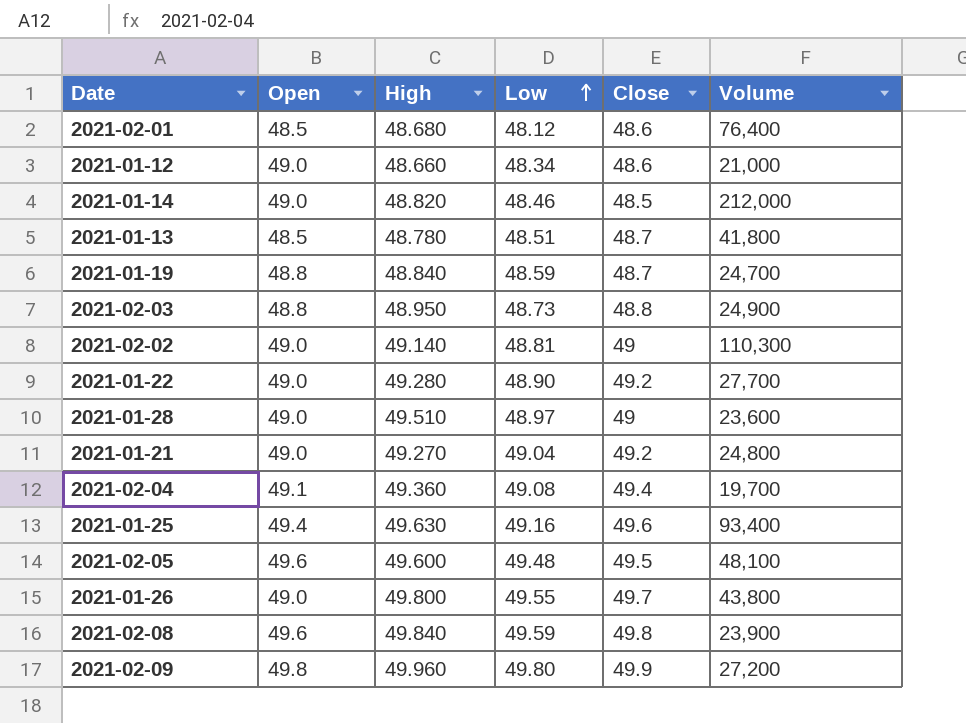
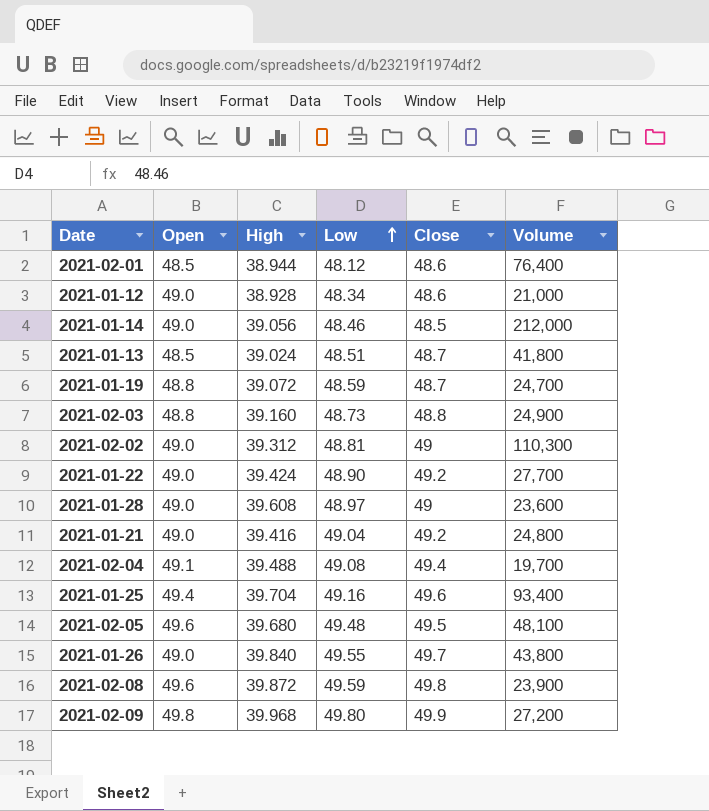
2021-02-01 | High: 48.680 -> 38.944
2021-01-12 | High: 48.660 -> 38.928
2021-01-14 | High: 48.820 -> 39.056
2021-01-13 | High: 48.780 -> 39.024
2021-01-19 | High: 48.840 -> 39.072
2021-02-03 | High: 48.950 -> 39.160
2021-02-02 | High: 49.140 -> 39.312
2021-01-22 | High: 49.280 -> 39.424
2021-01-28 | High: 49.510 -> 39.608
2021-01-21 | High: 49.270 -> 39.416
2021-02-04 | High: 49.360 -> 39.488
2021-01-25 | High: 49.630 -> 39.704
2021-02-05 | High: 49.600 -> 39.680
2021-01-26 | High: 49.800 -> 39.840
2021-02-08 | High: 49.840 -> 39.872
2021-02-09 | High: 49.960 -> 39.968

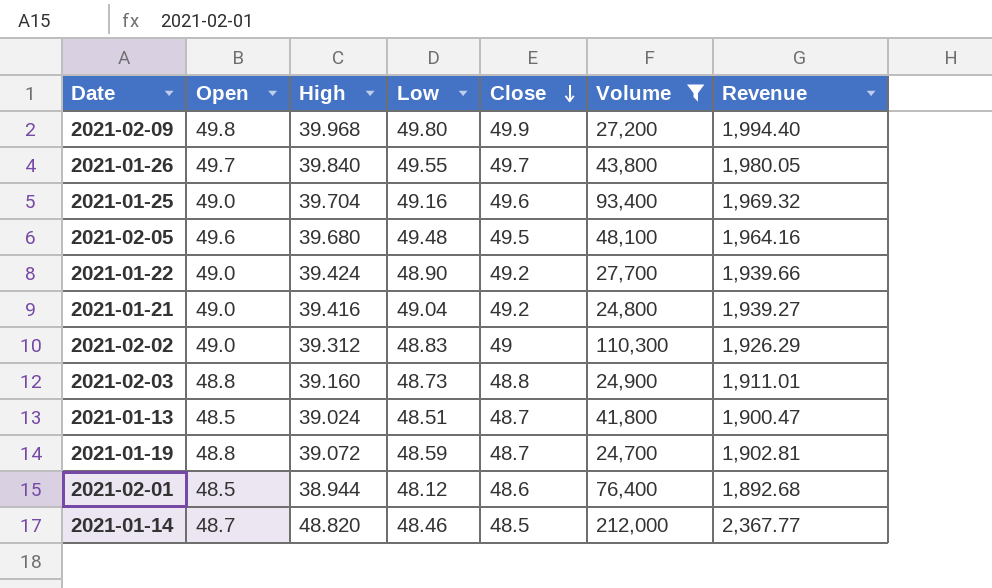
filter: none -> Volume >= 24,700
row order: Low ascending -> Close descending
column Revenue | formula: none -> [High] * [Close]
2021-01-26 | Open: 49.0 -> 49.7
2021-01-25 | Open: 49.4 -> 49.0
2021-02-02 | Low: 48.81 -> 48.83
2021-01-14 | Open: 49.0 -> 48.7
2021-01-14 | High: 39.056 -> 48.820

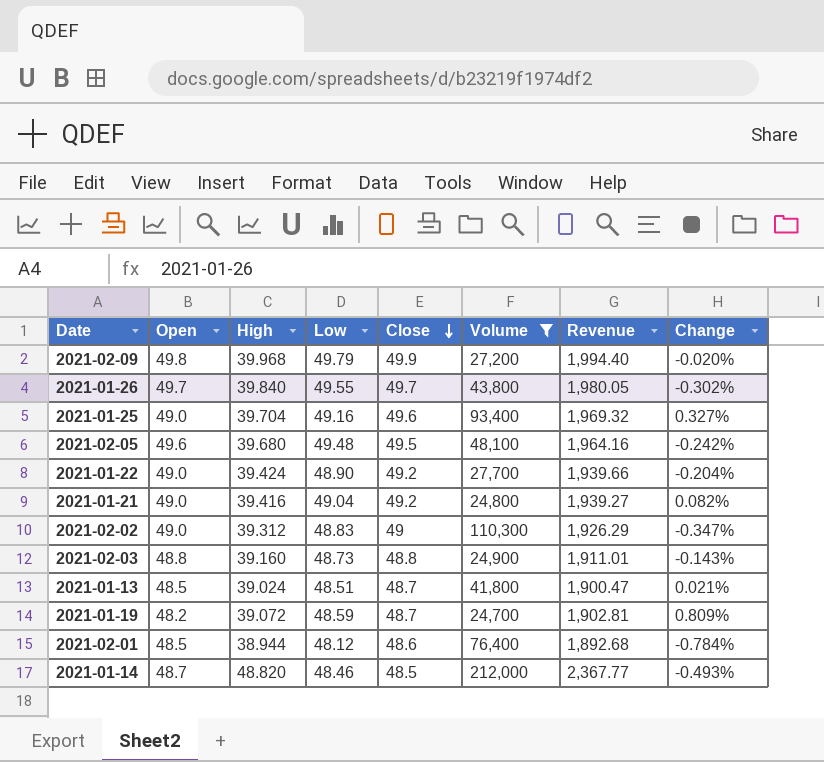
column Change | formula: none -> ([Low] - [Open]) / [Open]
2021-02-09 | Low: 49.80 -> 49.79
2021-01-19 | Open: 48.8 -> 48.2

